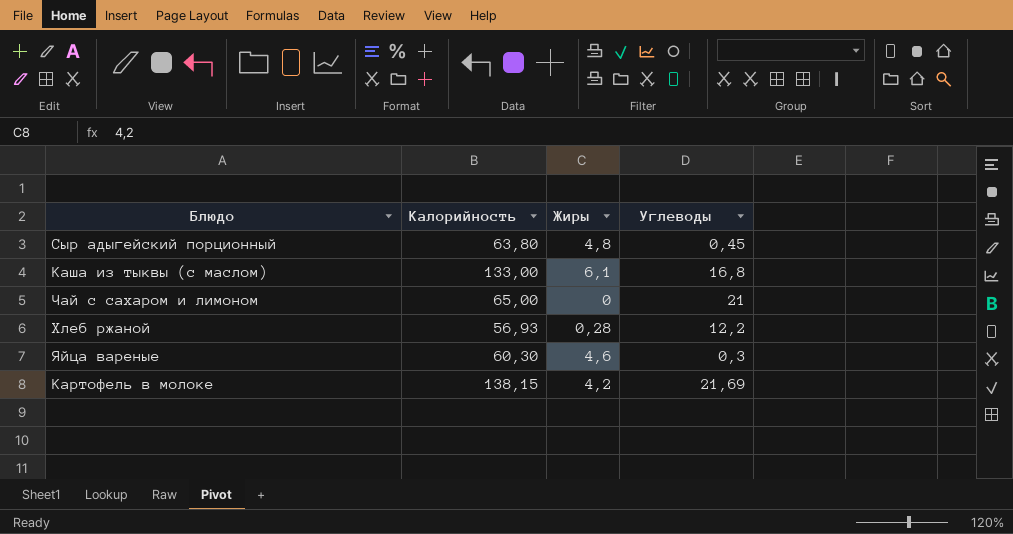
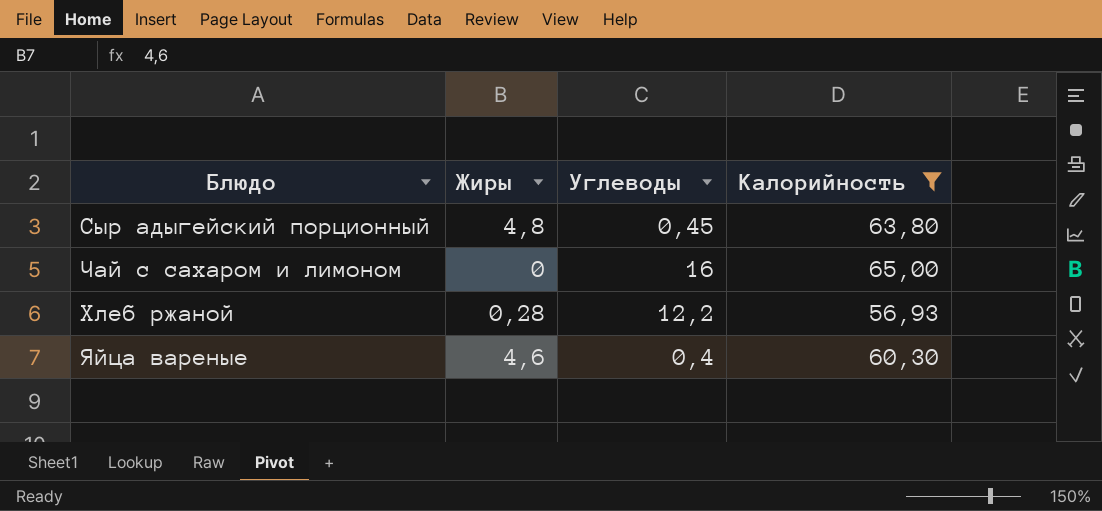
filter: none -> Калорийность <= 65,00
column Калорийность | position: 2 -> 4
Чай с сахаром и лимоном | Углеводы: 21 -> 16
Яйца вареные | Углеводы: 0,3 -> 0,4

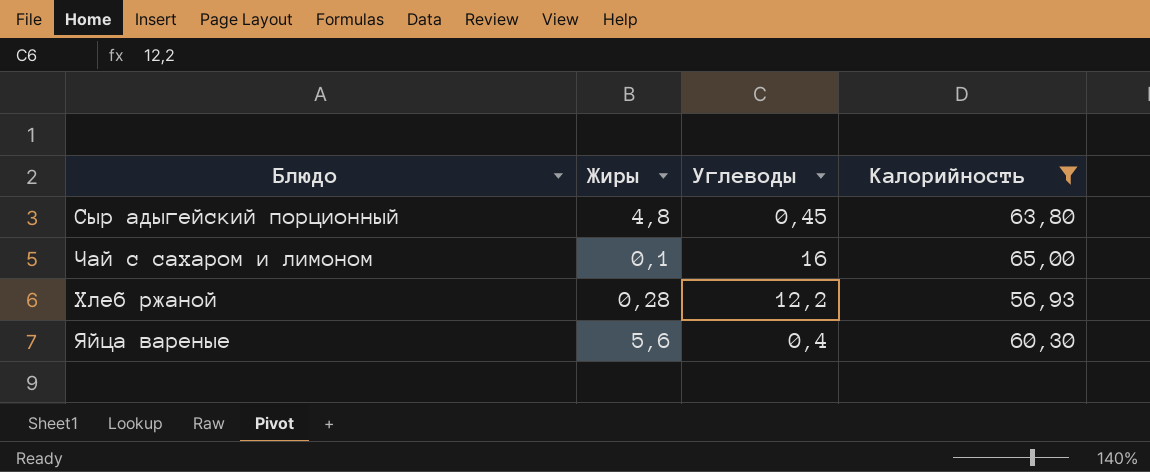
Чай с сахаром и лимоном | Жиры: 0 -> 0,1
Яйца вареные | Жиры: 4,6 -> 5,6

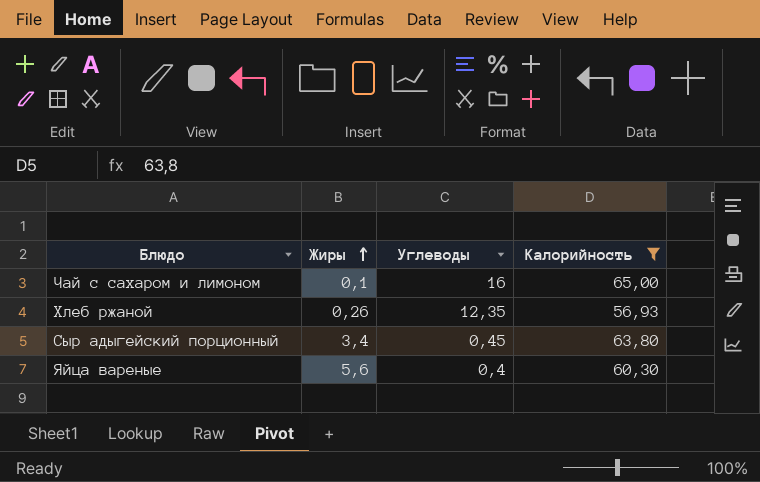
row order: none -> Жиры ascending
Хлеб ржаной | Жиры: 0,28 -> 0,26
Хлеб ржаной | Углеводы: 12,2 -> 12,35
Сыр адыгейский порционный | Жиры: 4,8 -> 3,4

